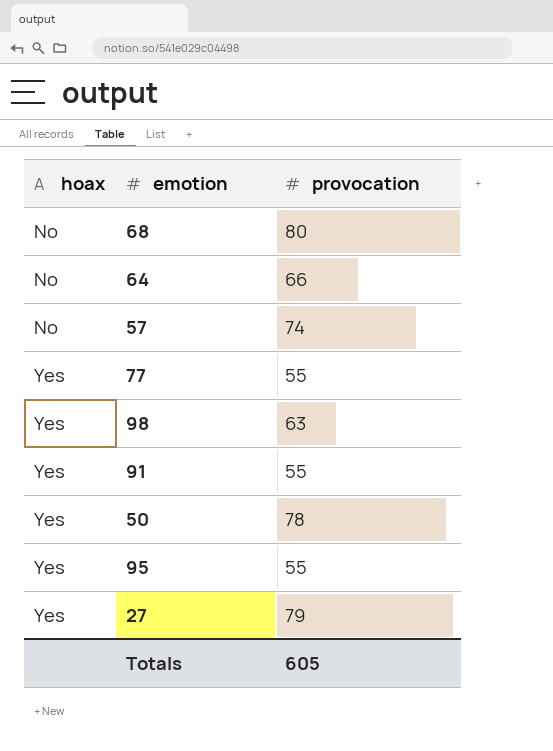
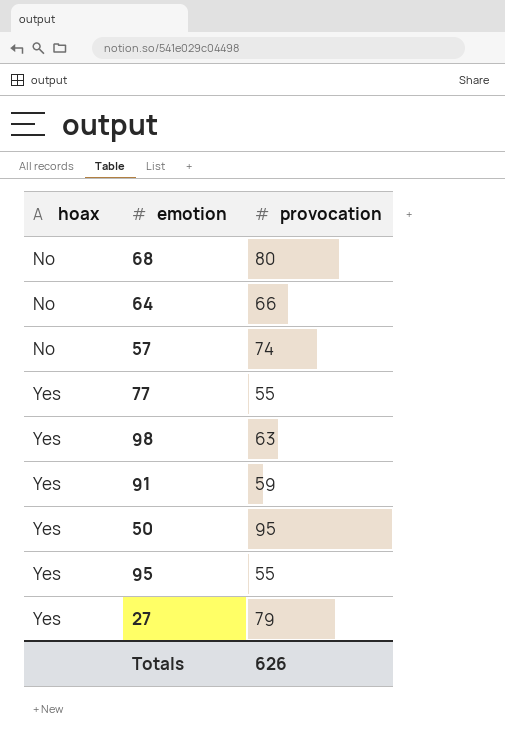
91 | provocation: 55 -> 59
50 | provocation: 78 -> 95
Totals | provocation: 605 -> 626

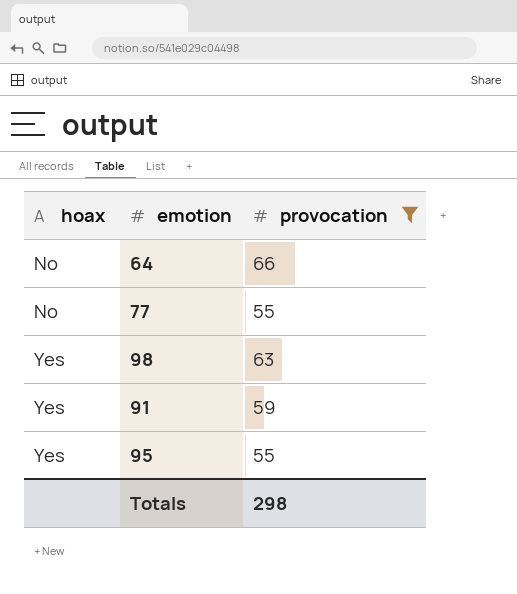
filter: none -> provocation <= 66
77 | hoax: Yes -> No
Totals | provocation: 626 -> 298

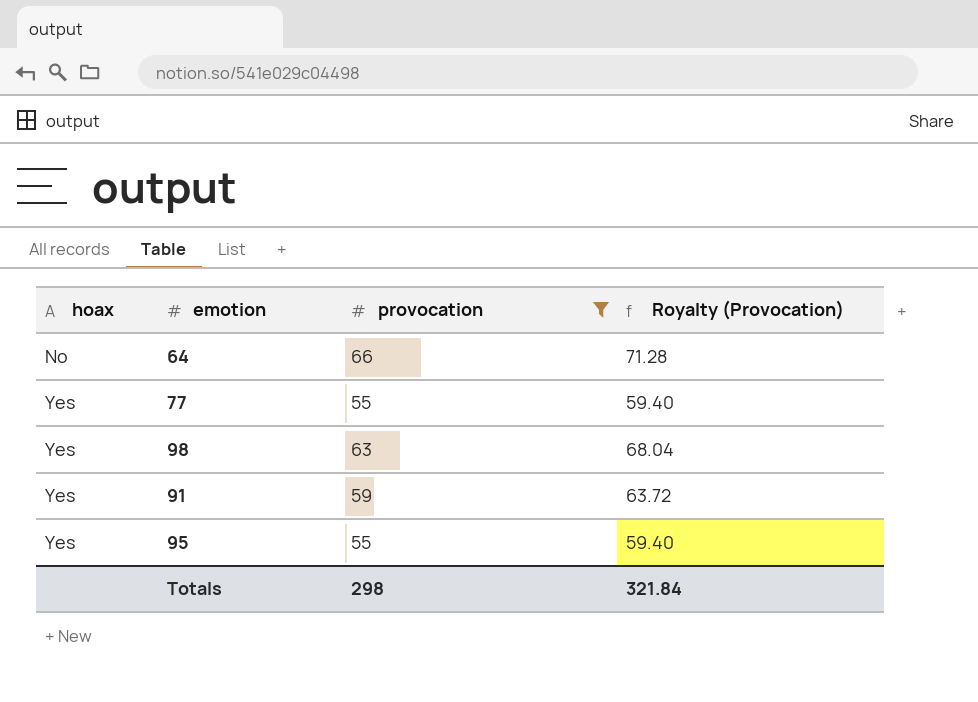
column Royalty (Provocation) | formula: none -> [provocation] * 1.08
77 | hoax: No -> Yes

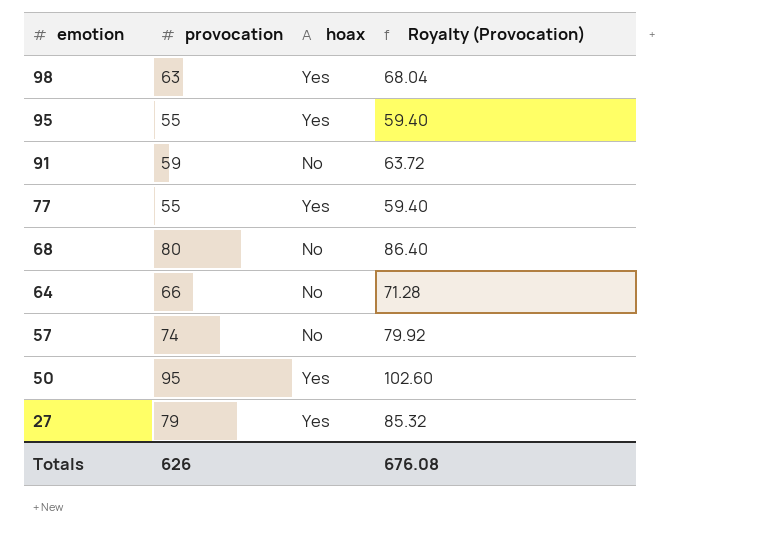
filter: provocation <= 66 -> none
row order: hoax ascending -> emotion descending
column hoax | position: 1 -> 3
91 | hoax: Yes -> No
Totals | provocation: 298 -> 626
Totals | Royalty (Provocation): 321.84 -> 676.08

